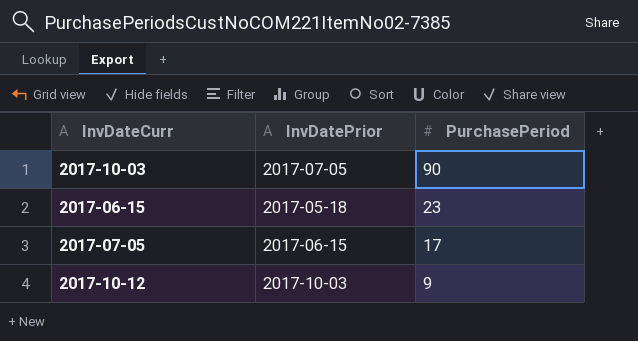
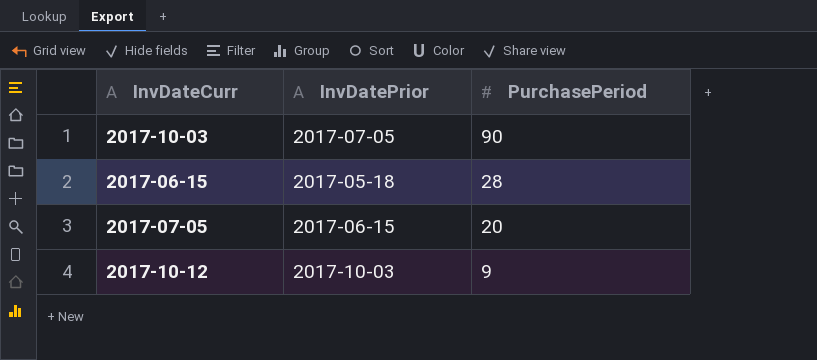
2017-06-15 | PurchasePeriod: 23 -> 28
2017-07-05 | PurchasePeriod: 17 -> 20

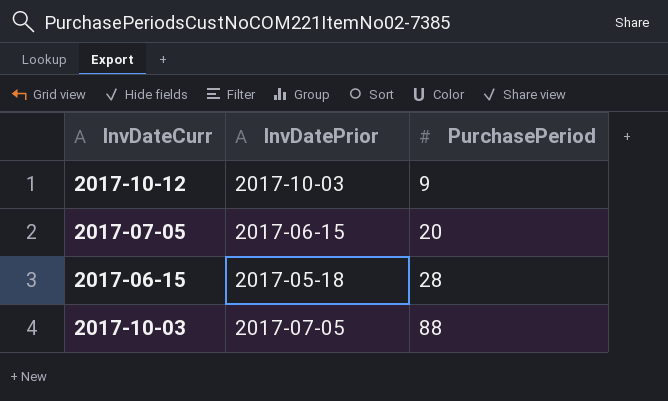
row order: PurchasePeriod descending -> PurchasePeriod ascending
2017-10-03 | PurchasePeriod: 90 -> 88

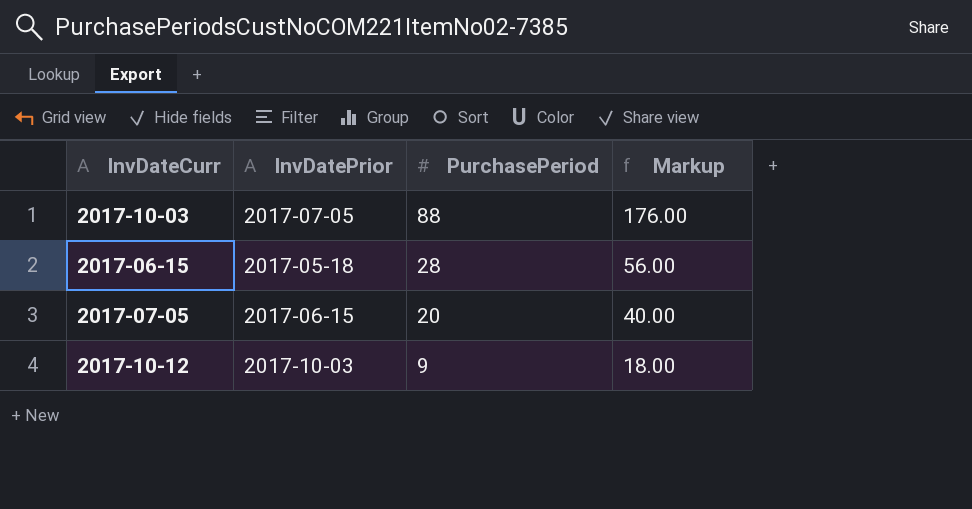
row order: PurchasePeriod ascending -> PurchasePeriod descending
column Markup | formula: none -> [PurchasePeriod] * 2

